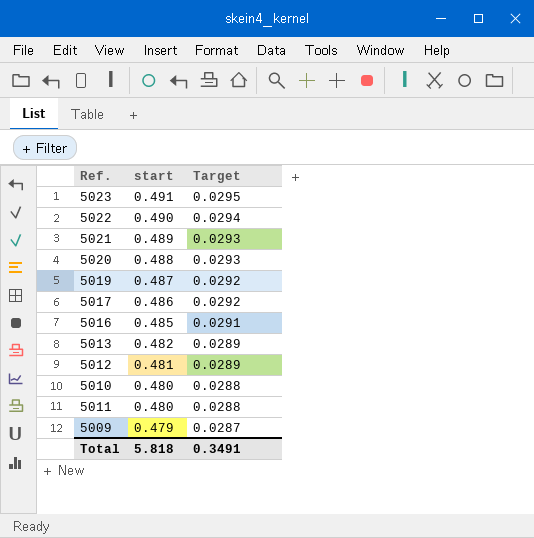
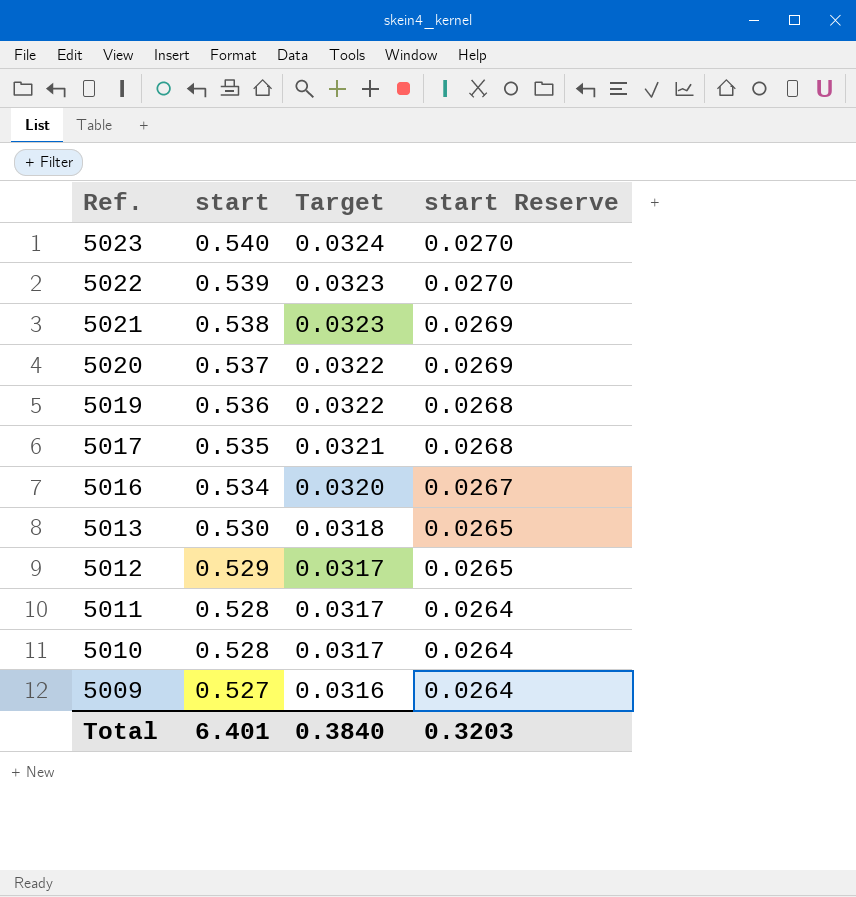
row order: start descending -> Ref. descending
column start Reserve | formula: none -> [start] * 0.05
5023 | start: 0.491 -> 0.540
5023 | Target: 0.0295 -> 0.0324
5022 | start: 0.490 -> 0.539
5022 | Target: 0.0294 -> 0.0323
5021 | start: 0.489 -> 0.538
5021 | Target: 0.0293 -> 0.0323
5020 | start: 0.488 -> 0.537
5020 | Target: 0.0293 -> 0.0322
5019 | start: 0.487 -> 0.536
5019 | Target: 0.0292 -> 0.0322
5017 | start: 0.486 -> 0.535
5017 | Target: 0.0292 -> 0.0321
5016 | start: 0.485 -> 0.534
5016 | Target: 0.0291 -> 0.0320
5013 | start: 0.482 -> 0.530
5013 | Target: 0.0289 -> 0.0318
5012 | start: 0.481 -> 0.529
5012 | Target: 0.0289 -> 0.0317
5011 | start: 0.480 -> 0.528
5011 | Target: 0.0288 -> 0.0317
5010 | start: 0.480 -> 0.528
5010 | Target: 0.0288 -> 0.0317
5009 | start: 0.479 -> 0.527
5009 | Target: 0.0287 -> 0.0316
Total | start: 5.818 -> 6.401
Total | Target: 0.3491 -> 0.3840

